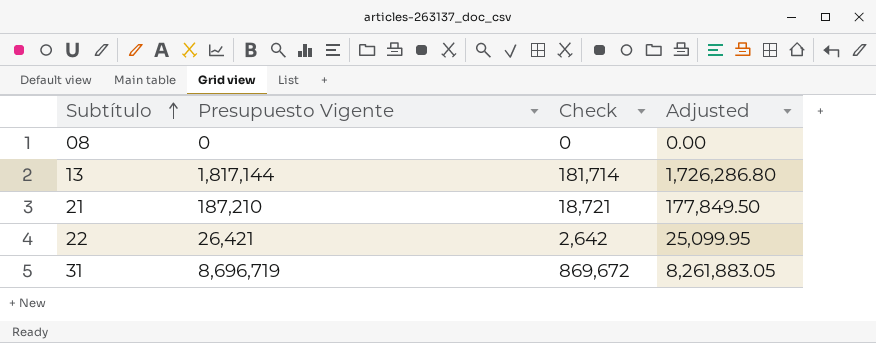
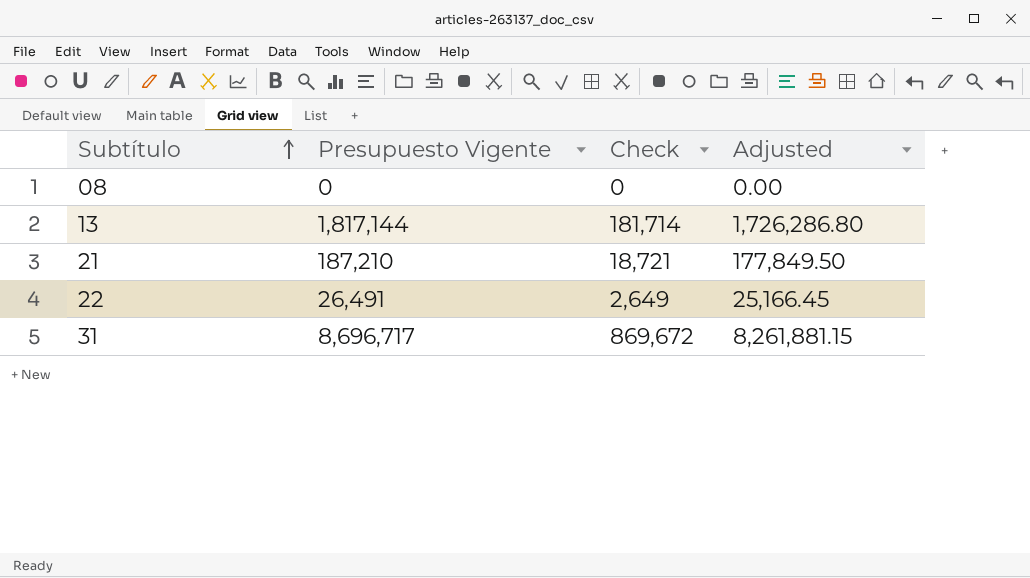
22 | Presupuesto Vigente: 26,421 -> 26,491
22 | Check: 2,642 -> 2,649
22 | Adjusted: 25,099.95 -> 25,166.45
31 | Presupuesto Vigente: 8,696,719 -> 8,696,717
31 | Adjusted: 8,261,883.05 -> 8,261,881.15

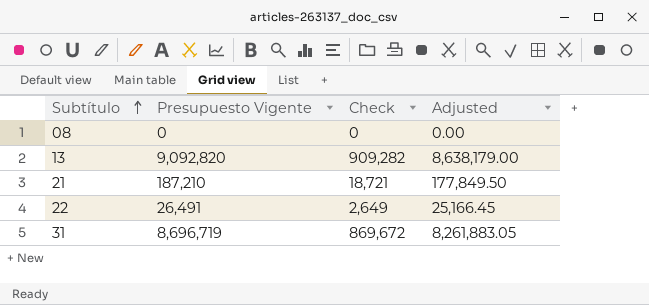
13 | Presupuesto Vigente: 1,817,144 -> 9,092,820
13 | Check: 181,714 -> 909,282
13 | Adjusted: 1,726,286.80 -> 8,638,179.00
31 | Presupuesto Vigente: 8,696,717 -> 8,696,719
31 | Adjusted: 8,261,881.15 -> 8,261,883.05

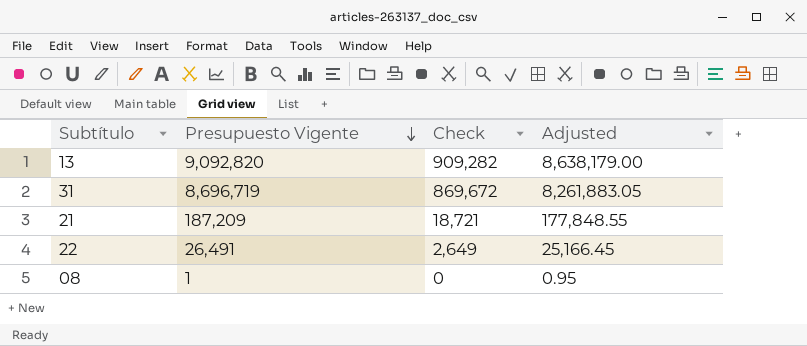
row order: Subtítulo ascending -> Presupuesto Vigente descending
21 | Presupuesto Vigente: 187,210 -> 187,209
21 | Adjusted: 177,849.50 -> 177,848.55
08 | Presupuesto Vigente: 0 -> 1
08 | Adjusted: 0.00 -> 0.95

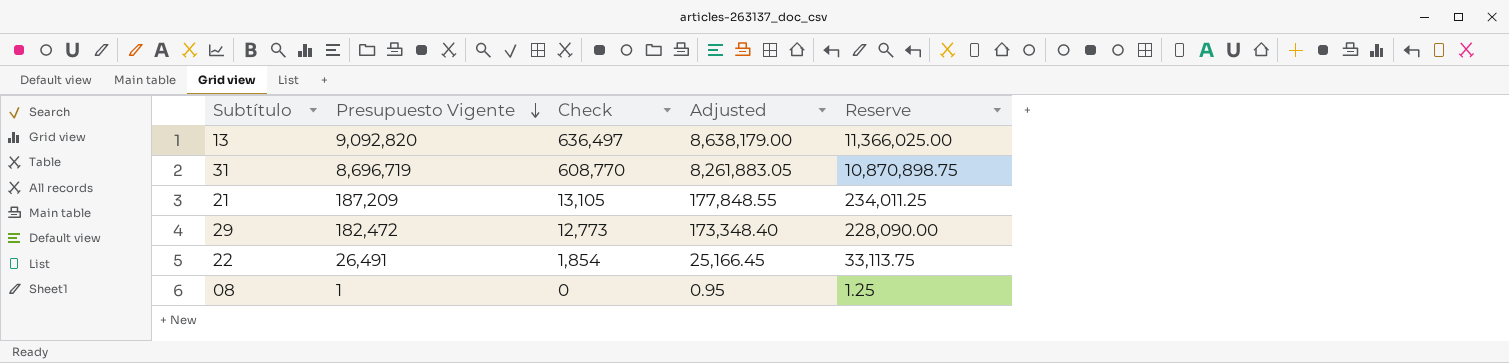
column Check | formula: [Presupuesto Vigente] * 0.1 -> [Presupuesto Vigente] * 0.07
column Reserve | formula: none -> [Presupuesto Vigente] * 1.25
row 29: none -> 182,472 | 12,773 | 173,348.40 | 228,090.00

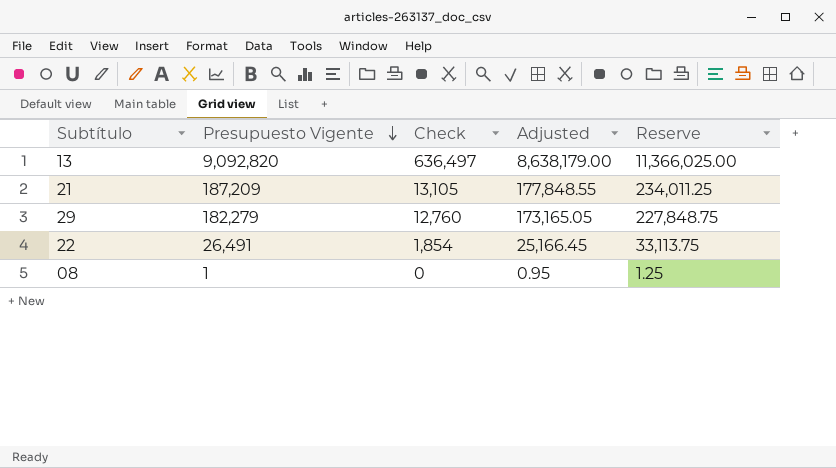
row 31: 8,696,719 | 608,770 | 8,261,883.05 | 10,870,898.75 -> none
29 | Presupuesto Vigente: 182,472 -> 182,279
29 | Check: 12,773 -> 12,760
29 | Adjusted: 173,348.40 -> 173,165.05
29 | Reserve: 228,090.00 -> 227,848.75

